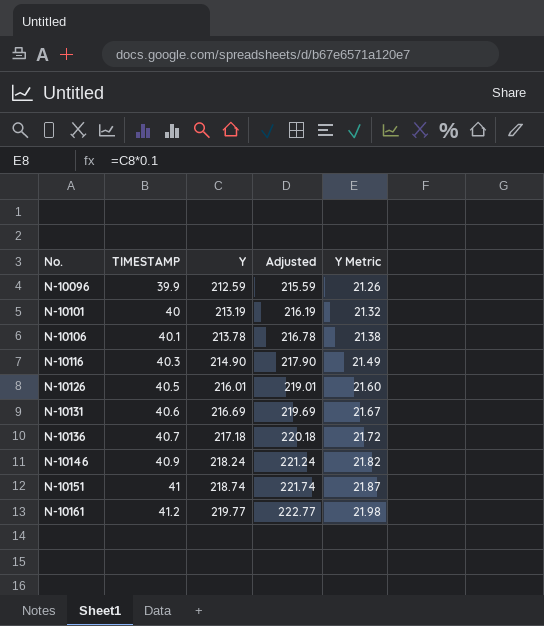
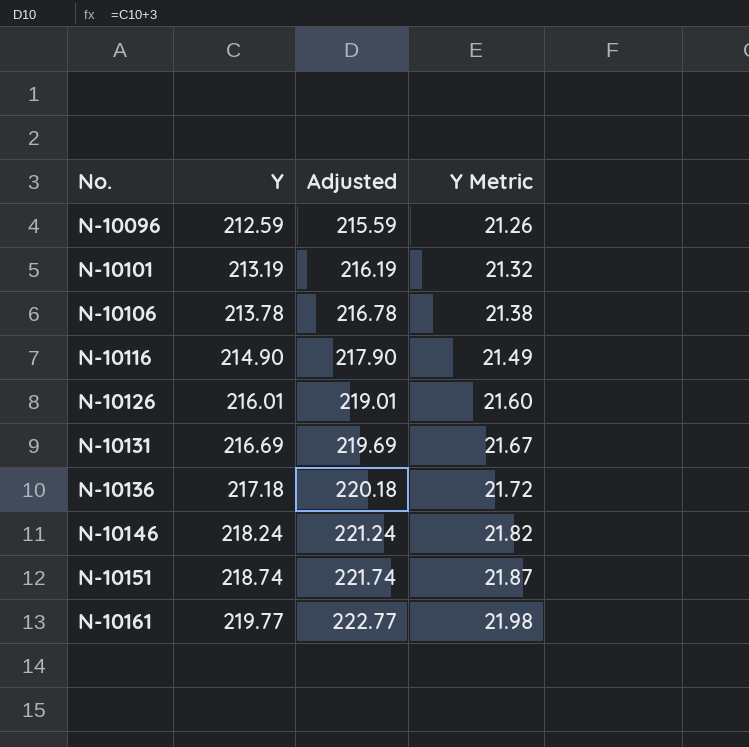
column TIMESTAMP | position: 2 -> none

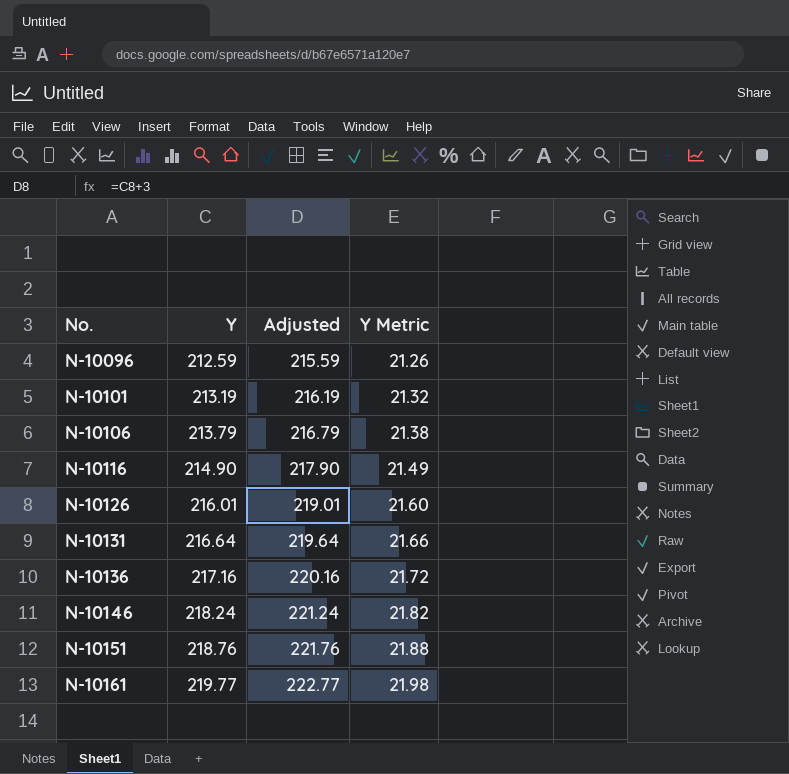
N-10106 | Y: 213.78 -> 213.79
N-10106 | Adjusted: 216.78 -> 216.79
N-10131 | Y: 216.69 -> 216.64
N-10131 | Adjusted: 219.69 -> 219.64
N-10131 | Y Metric: 21.67 -> 21.66
N-10136 | Y: 217.18 -> 217.16
N-10136 | Adjusted: 220.18 -> 220.16
N-10151 | Y: 218.74 -> 218.76
N-10151 | Adjusted: 221.74 -> 221.76
N-10151 | Y Metric: 21.87 -> 21.88

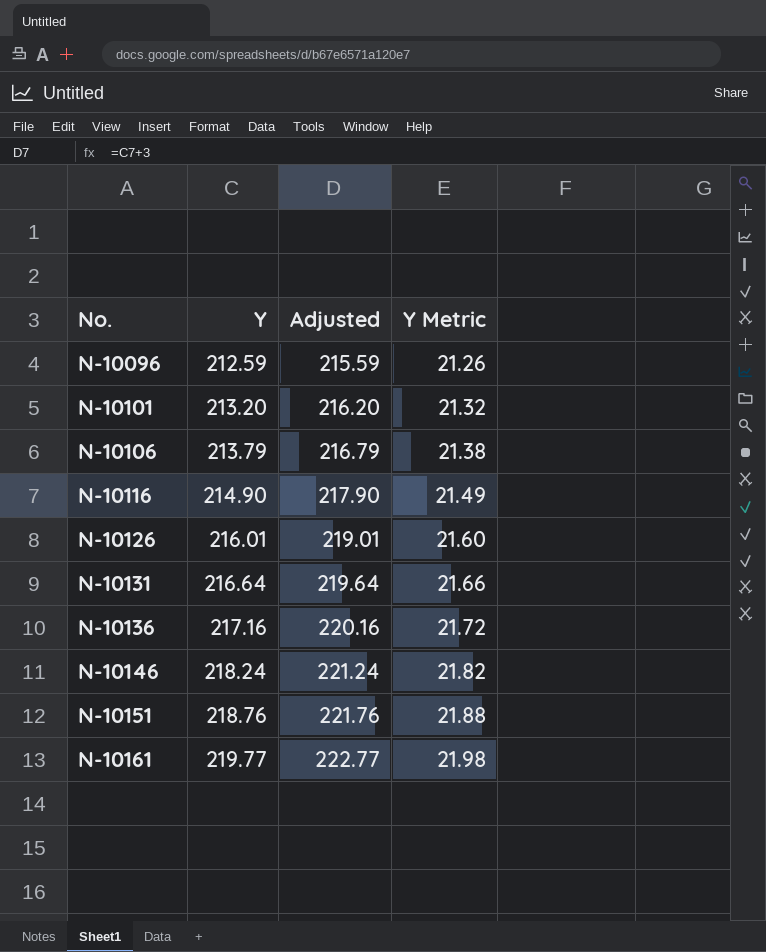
N-10101 | Y: 213.19 -> 213.20
N-10101 | Adjusted: 216.19 -> 216.20

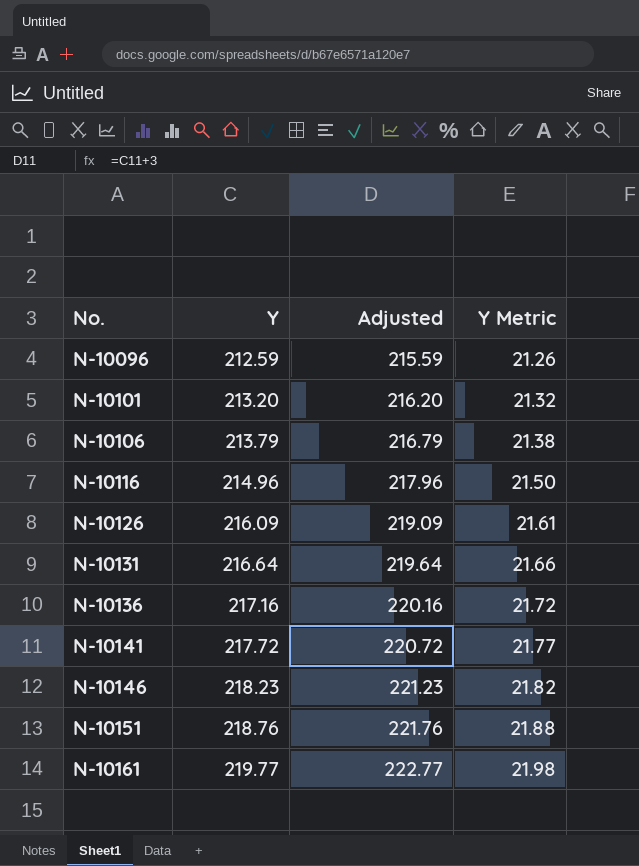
N-10116 | Y: 214.90 -> 214.96
N-10116 | Adjusted: 217.90 -> 217.96
N-10116 | Y Metric: 21.49 -> 21.50
N-10126 | Y: 216.01 -> 216.09
N-10126 | Adjusted: 219.01 -> 219.09
N-10126 | Y Metric: 21.60 -> 21.61
row N-10141: none -> 217.72 | 220.72 | 21.77
N-10146 | Y: 218.24 -> 218.23
N-10146 | Adjusted: 221.24 -> 221.23

